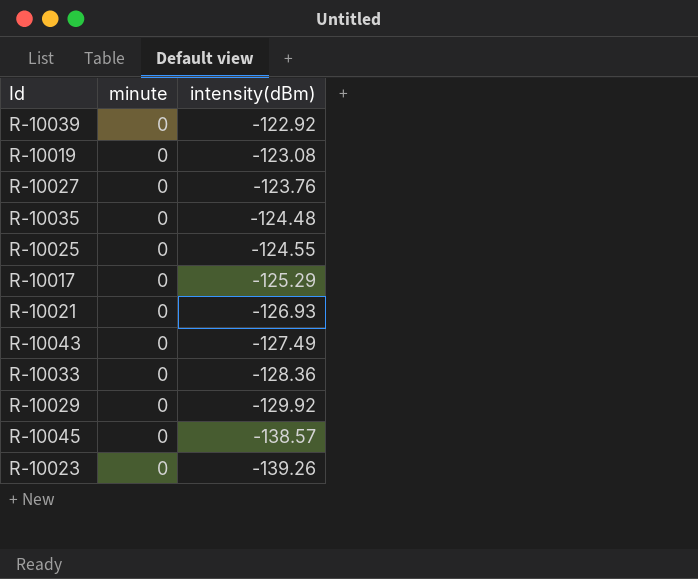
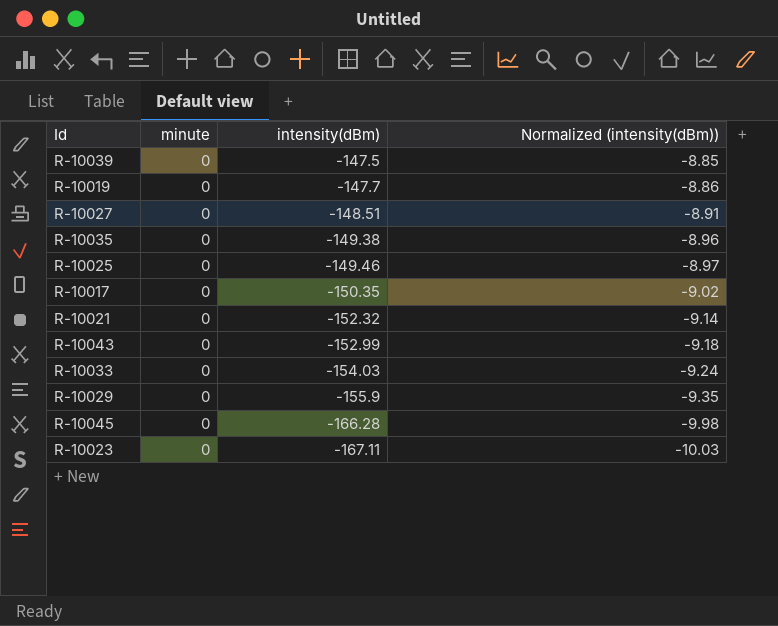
column Normalized (intensity(dBm)) | formula: none -> [intensity(dBm)] * 0.06
R-10039 | intensity(dBm): -122.92 -> -147.5
R-10019 | intensity(dBm): -123.08 -> -147.7
R-10027 | intensity(dBm): -123.76 -> -148.51
R-10035 | intensity(dBm): -124.48 -> -149.38
R-10025 | intensity(dBm): -124.55 -> -149.46
R-10017 | intensity(dBm): -125.29 -> -150.35
R-10021 | intensity(dBm): -126.93 -> -152.32
R-10043 | intensity(dBm): -127.49 -> -152.99
R-10033 | intensity(dBm): -128.36 -> -154.03
R-10029 | intensity(dBm): -129.92 -> -155.9
R-10045 | intensity(dBm): -138.57 -> -166.28
R-10023 | intensity(dBm): -139.26 -> -167.11

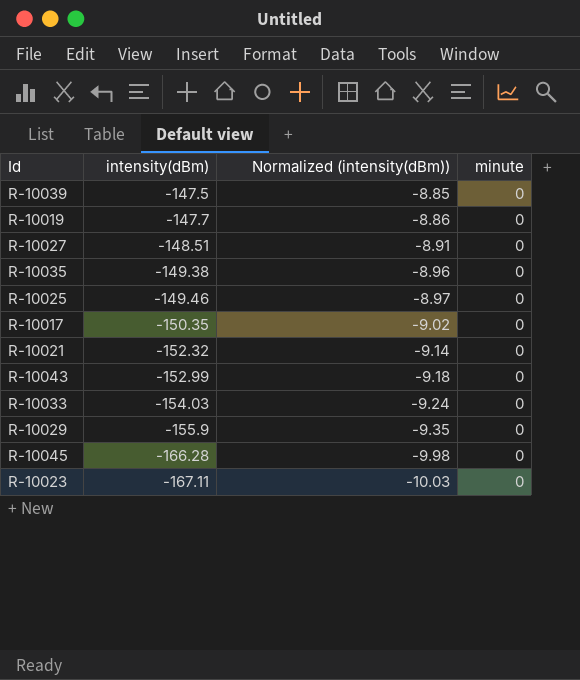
column minute | position: 2 -> 4

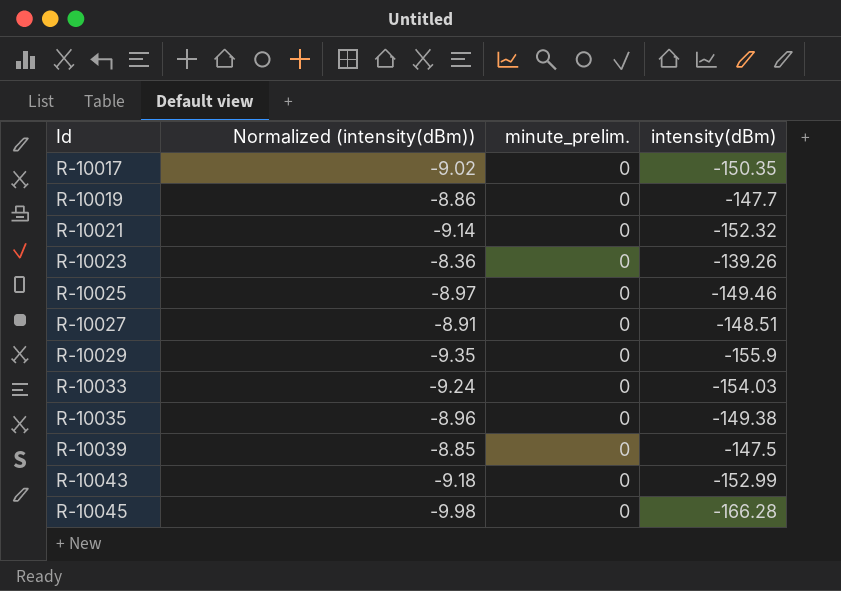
row order: intensity(dBm) descending -> Id ascending
column name: minute -> minute_prelim.
column intensity(dBm) | position: 2 -> 4
R-10023 | Normalized (intensity(dBm)): -10.03 -> -8.36
R-10023 | intensity(dBm): -167.11 -> -139.26

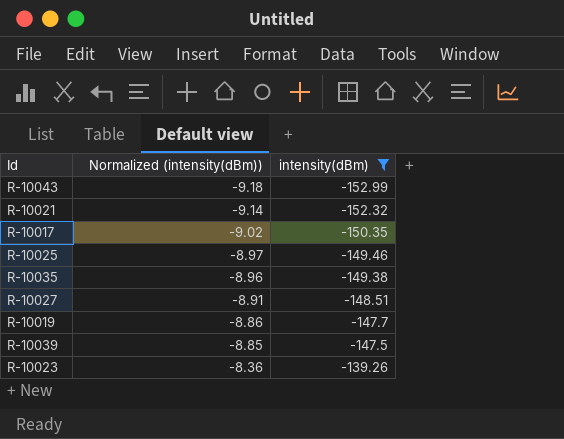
filter: none -> intensity(dBm) >= -152.99
row order: Id ascending -> Normalized (intensity(dBm)) ascending
column minute_prelim. | position: 3 -> none

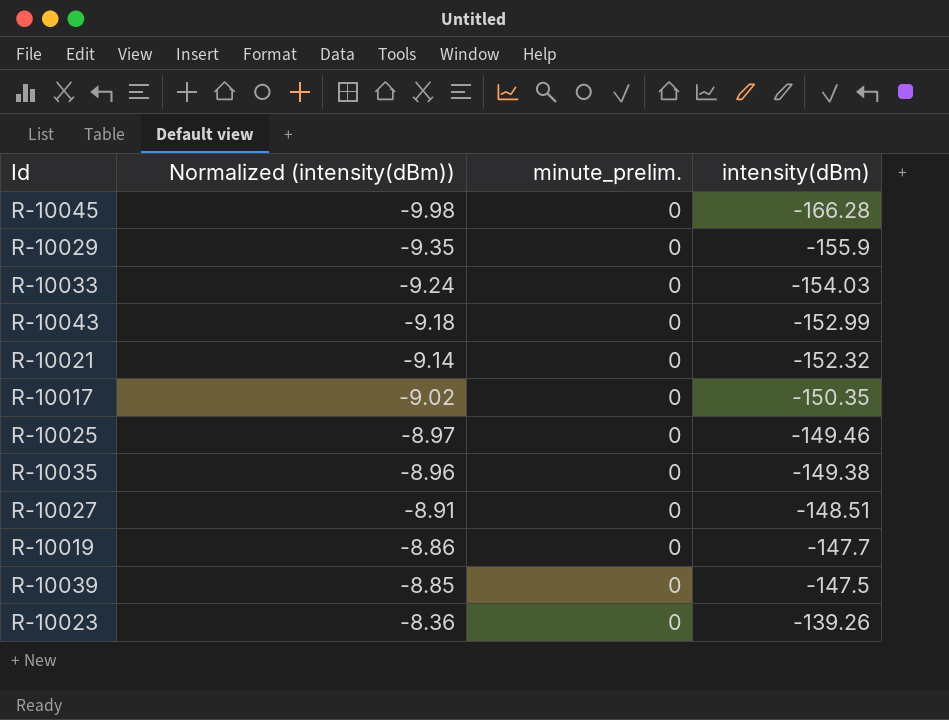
filter: intensity(dBm) >= -152.99 -> none
column minute_prelim. | position: none -> 3

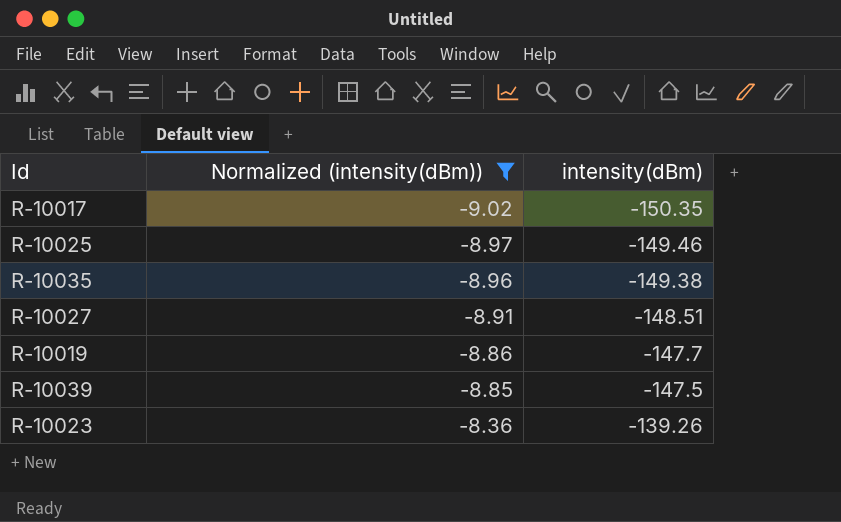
filter: none -> Normalized (intensity(dBm)) >= -9.02
column minute_prelim. | position: 3 -> none

